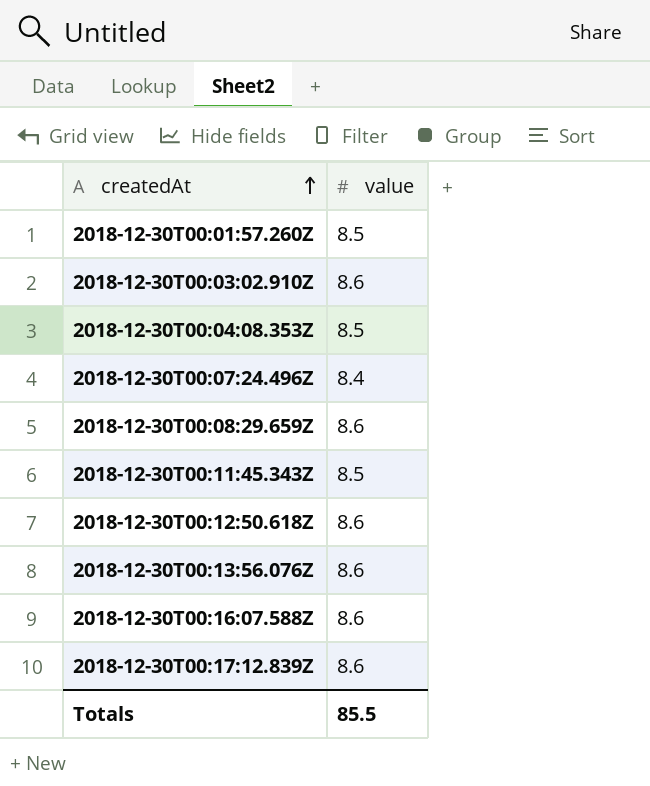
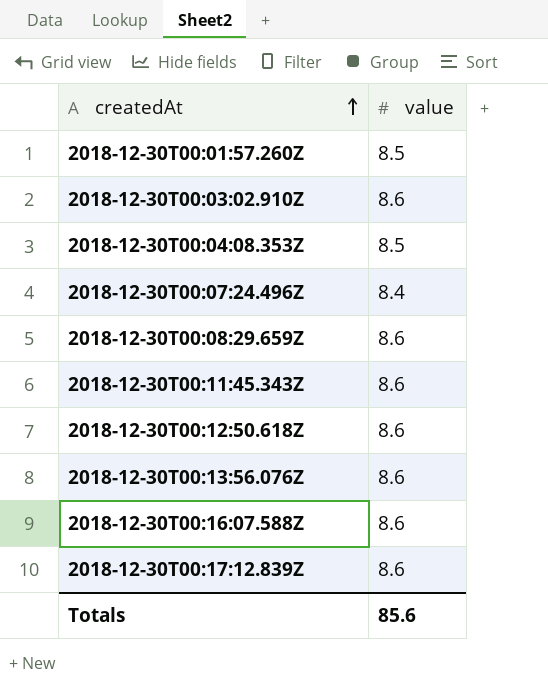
2018-12-30T00:11:45.343Z | value: 8.5 -> 8.6
Totals | value: 85.5 -> 85.6

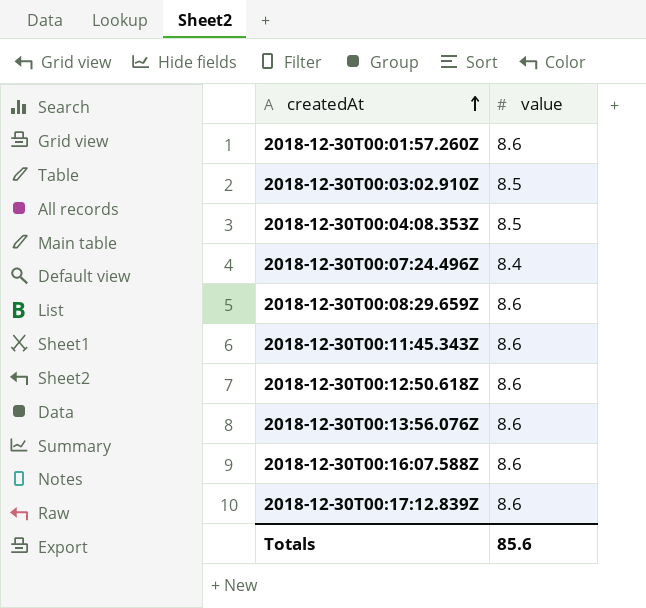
2018-12-30T00:01:57.260Z | value: 8.5 -> 8.6
2018-12-30T00:03:02.910Z | value: 8.6 -> 8.5

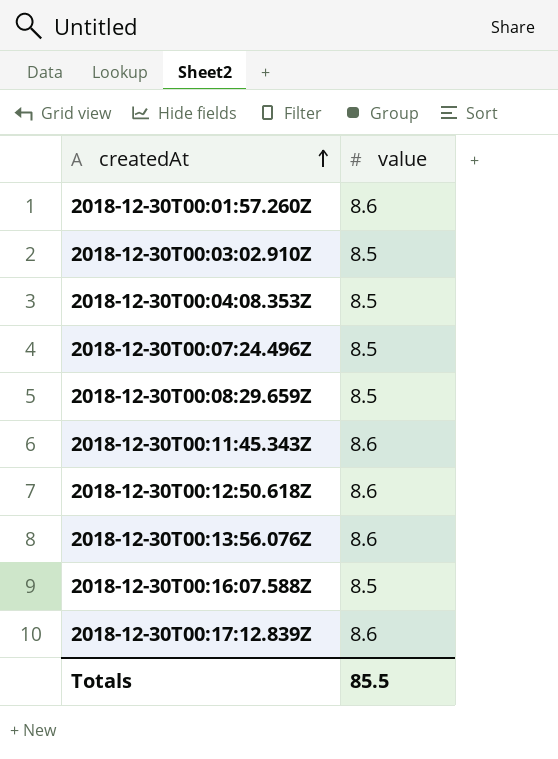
2018-12-30T00:07:24.496Z | value: 8.4 -> 8.5
2018-12-30T00:08:29.659Z | value: 8.6 -> 8.5
2018-12-30T00:16:07.588Z | value: 8.6 -> 8.5
Totals | value: 85.6 -> 85.5

